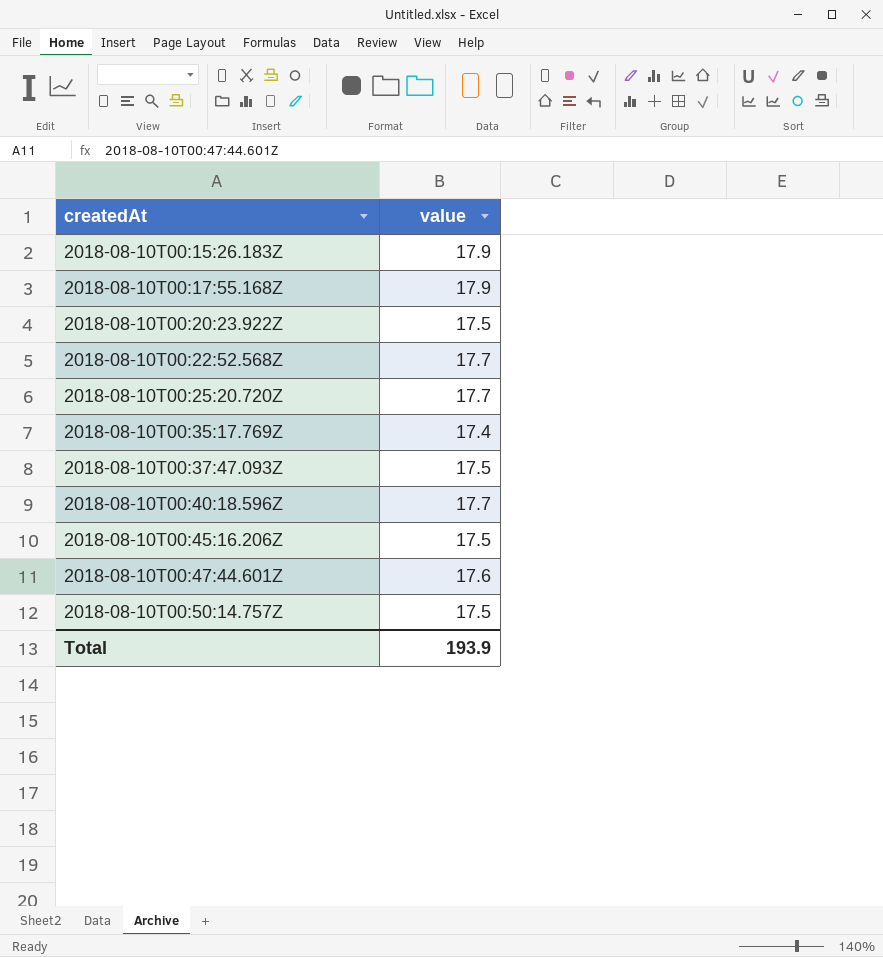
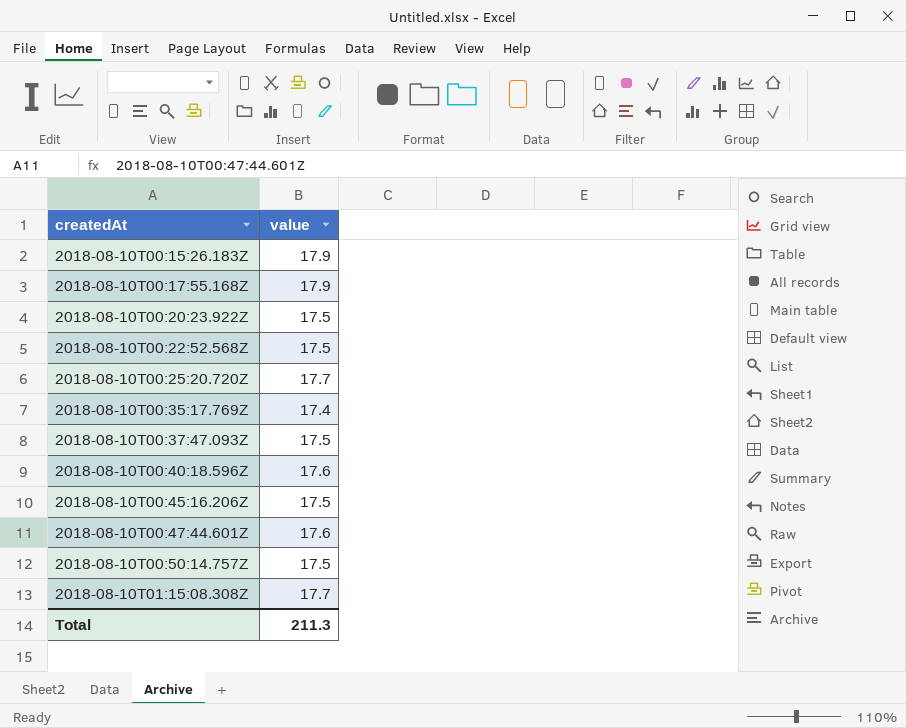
2018-08-10T00:22:52.568Z | value: 17.7 -> 17.5
2018-08-10T00:40:18.596Z | value: 17.7 -> 17.6
row 2018-08-10T01:15:08.308Z: none -> 17.7
Total | value: 193.9 -> 211.3

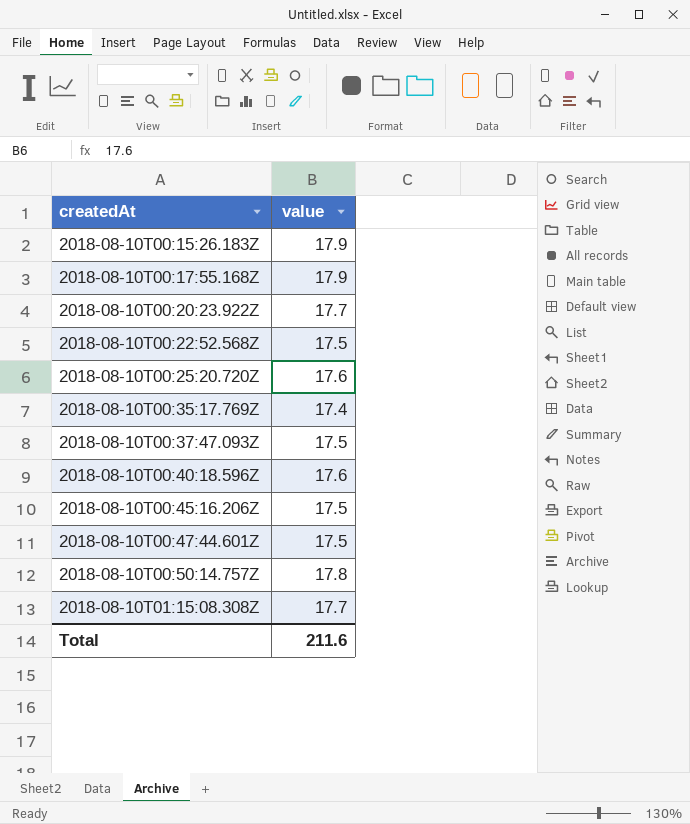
2018-08-10T00:20:23.922Z | value: 17.5 -> 17.7
2018-08-10T00:25:20.720Z | value: 17.7 -> 17.6
2018-08-10T00:47:44.601Z | value: 17.6 -> 17.5
2018-08-10T00:50:14.757Z | value: 17.5 -> 17.8
Total | value: 211.3 -> 211.6

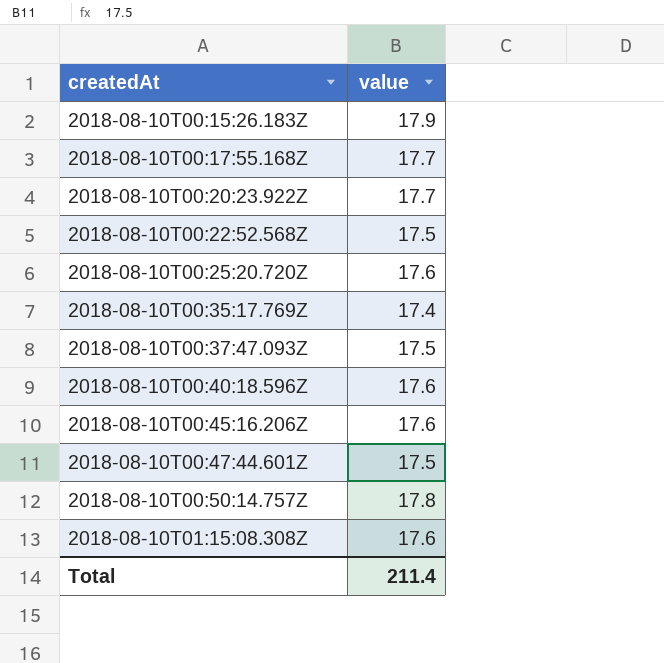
2018-08-10T00:17:55.168Z | value: 17.9 -> 17.7
2018-08-10T00:45:16.206Z | value: 17.5 -> 17.6
2018-08-10T01:15:08.308Z | value: 17.7 -> 17.6
Total | value: 211.6 -> 211.4

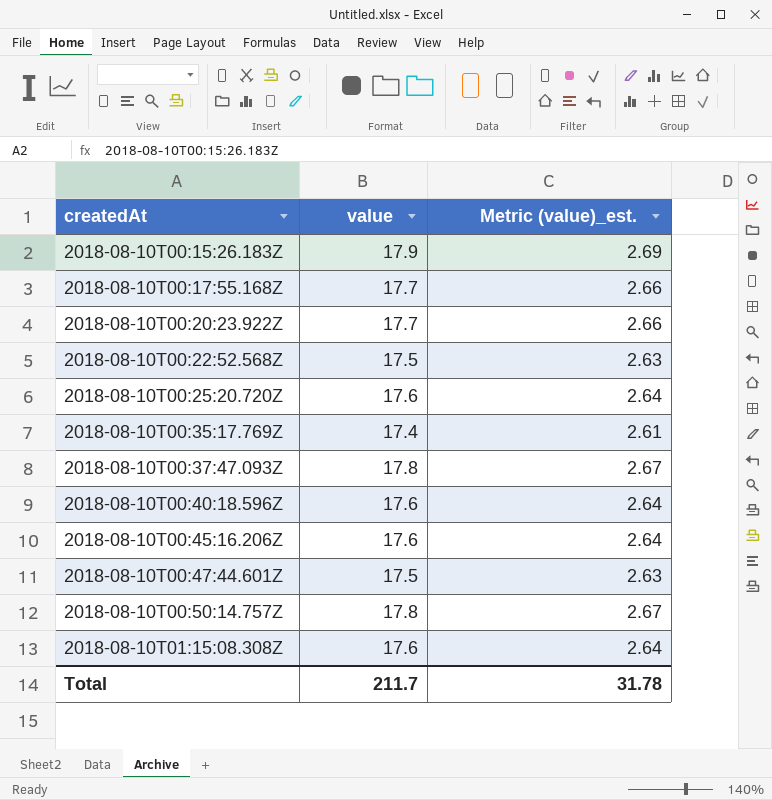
column Metric (value)_est. | formula: none -> [value] * 0.15
2018-08-10T00:37:47.093Z | value: 17.5 -> 17.8
Total | value: 211.4 -> 211.7

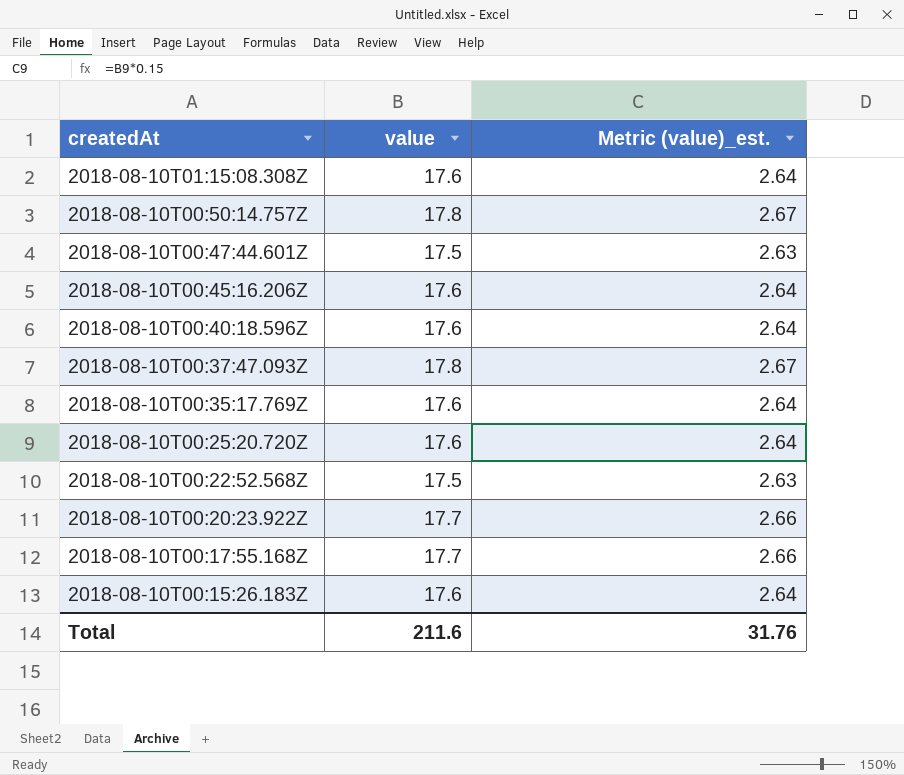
row order: createdAt ascending -> createdAt descending
2018-08-10T00:35:17.769Z | value: 17.4 -> 17.6
2018-08-10T00:35:17.769Z | Metric (value)_est.: 2.61 -> 2.64
2018-08-10T00:15:26.183Z | value: 17.9 -> 17.6
2018-08-10T00:15:26.183Z | Metric (value)_est.: 2.69 -> 2.64
Total | value: 211.7 -> 211.6
Total | Metric (value)_est.: 31.78 -> 31.76

